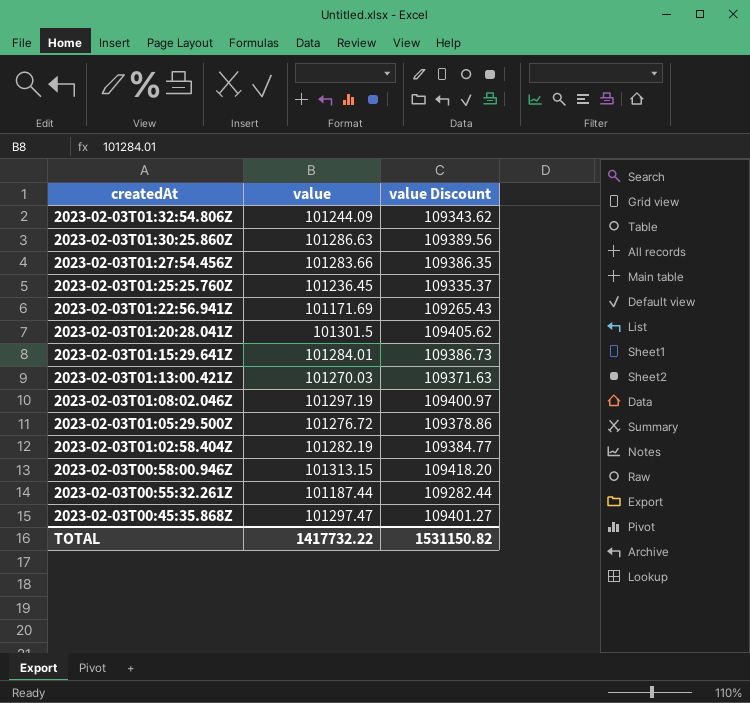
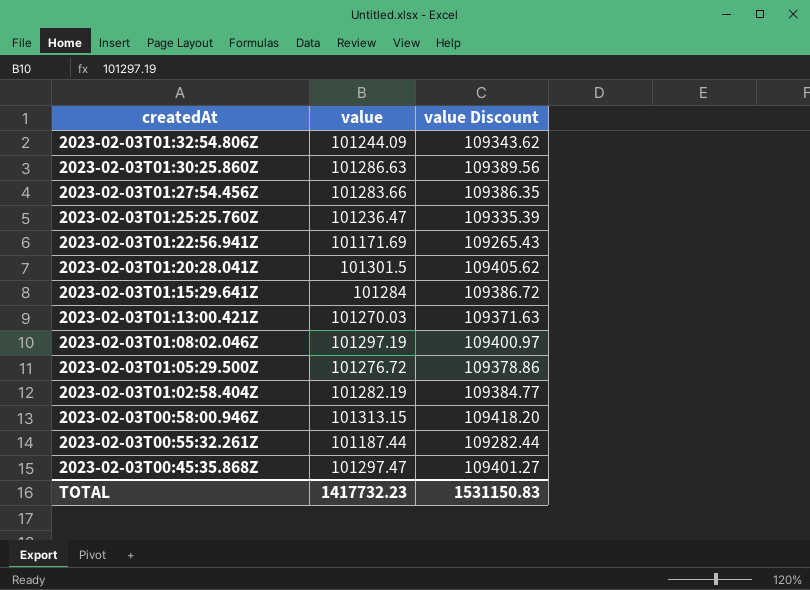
2023-02-03T01:25:25.760Z | value: 101236.45 -> 101236.47
2023-02-03T01:25:25.760Z | value Discount: 109335.37 -> 109335.39
2023-02-03T01:15:29.641Z | value: 101284.01 -> 101284
2023-02-03T01:15:29.641Z | value Discount: 109386.73 -> 109386.72
TOTAL | value: 1417732.22 -> 1417732.23
TOTAL | value Discount: 1531150.82 -> 1531150.83

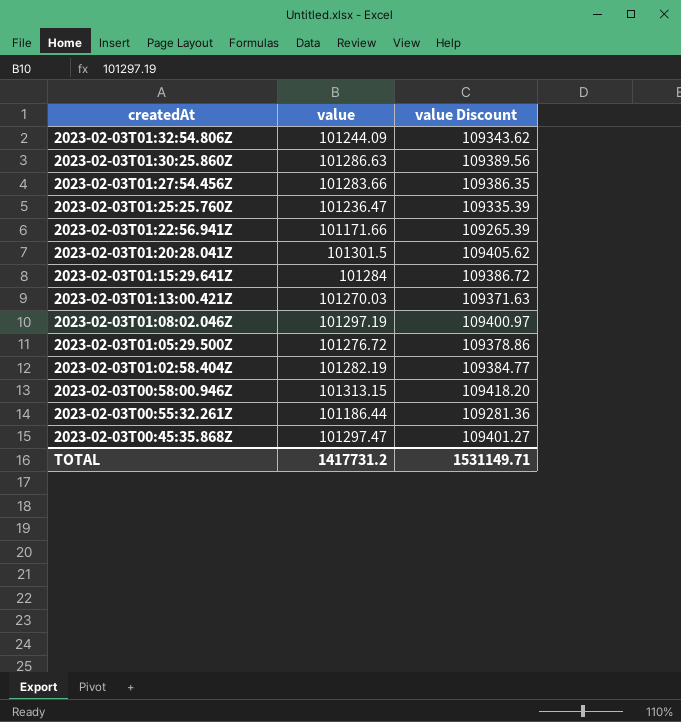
2023-02-03T01:22:56.941Z | value: 101171.69 -> 101171.66
2023-02-03T01:22:56.941Z | value Discount: 109265.43 -> 109265.39
2023-02-03T00:55:32.261Z | value: 101187.44 -> 101186.44
2023-02-03T00:55:32.261Z | value Discount: 109282.44 -> 109281.36
TOTAL | value: 1417732.23 -> 1417731.2
TOTAL | value Discount: 1531150.83 -> 1531149.71

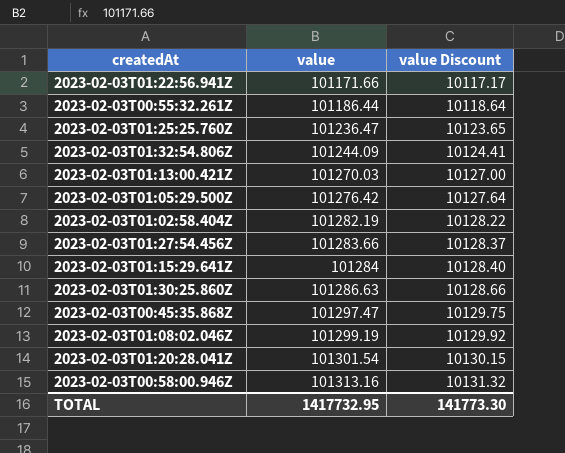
row order: createdAt descending -> value ascending
column value Discount | formula: [value] * 1.08 -> [value] * 0.1
2023-02-03T01:05:29.500Z | value: 101276.72 -> 101276.42
2023-02-03T01:08:02.046Z | value: 101297.19 -> 101299.19
2023-02-03T01:20:28.041Z | value: 101301.5 -> 101301.54
2023-02-03T00:58:00.946Z | value: 101313.15 -> 101313.16
TOTAL | value: 1417731.2 -> 1417732.95
TOTAL | value Discount: 1531149.71 -> 141773.30

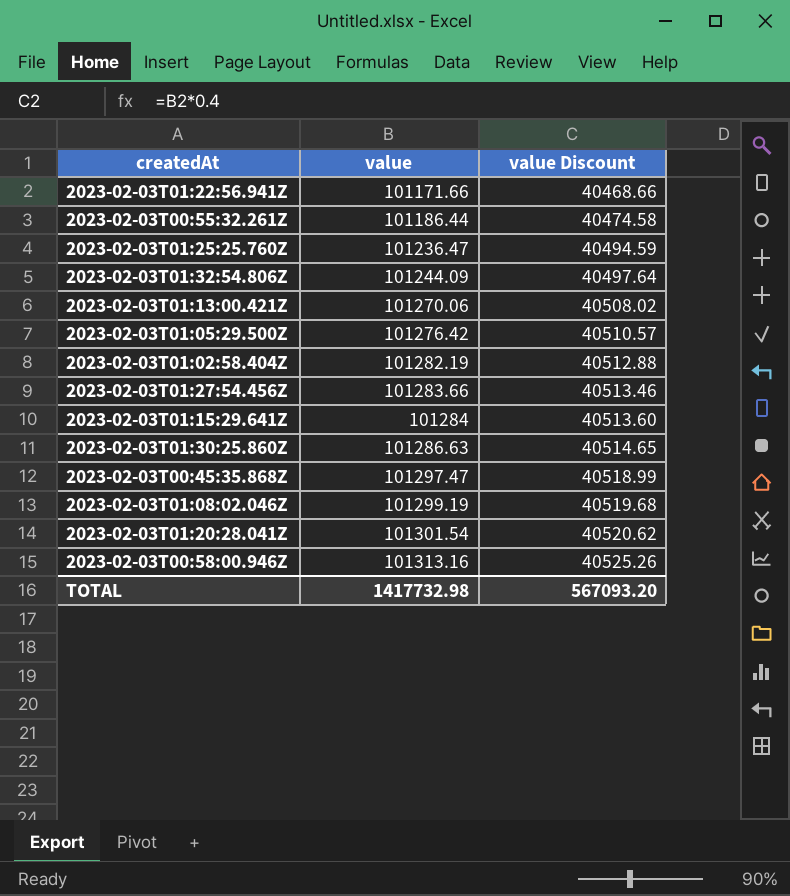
column value Discount | formula: [value] * 0.1 -> [value] * 0.4
2023-02-03T01:13:00.421Z | value: 101270.03 -> 101270.06
TOTAL | value: 1417732.95 -> 1417732.98
TOTAL | value Discount: 141773.30 -> 567093.20

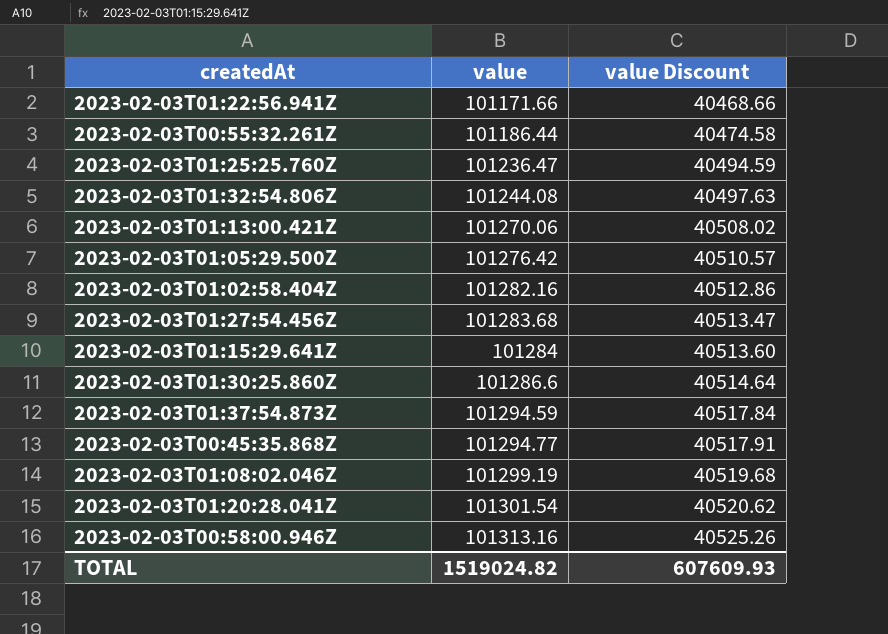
2023-02-03T01:32:54.806Z | value: 101244.09 -> 101244.08
2023-02-03T01:32:54.806Z | value Discount: 40497.64 -> 40497.63
2023-02-03T01:02:58.404Z | value: 101282.19 -> 101282.16
2023-02-03T01:02:58.404Z | value Discount: 40512.88 -> 40512.86
2023-02-03T01:27:54.456Z | value: 101283.66 -> 101283.68
2023-02-03T01:27:54.456Z | value Discount: 40513.46 -> 40513.47
2023-02-03T01:30:25.860Z | value: 101286.63 -> 101286.6
2023-02-03T01:30:25.860Z | value Discount: 40514.65 -> 40514.64
row 2023-02-03T01:37:54.873Z: none -> 101294.59 | 40517.84
2023-02-03T00:45:35.868Z | value: 101297.47 -> 101294.77
2023-02-03T00:45:35.868Z | value Discount: 40518.99 -> 40517.91
TOTAL | value: 1417732.98 -> 1519024.82
TOTAL | value Discount: 567093.20 -> 607609.93

